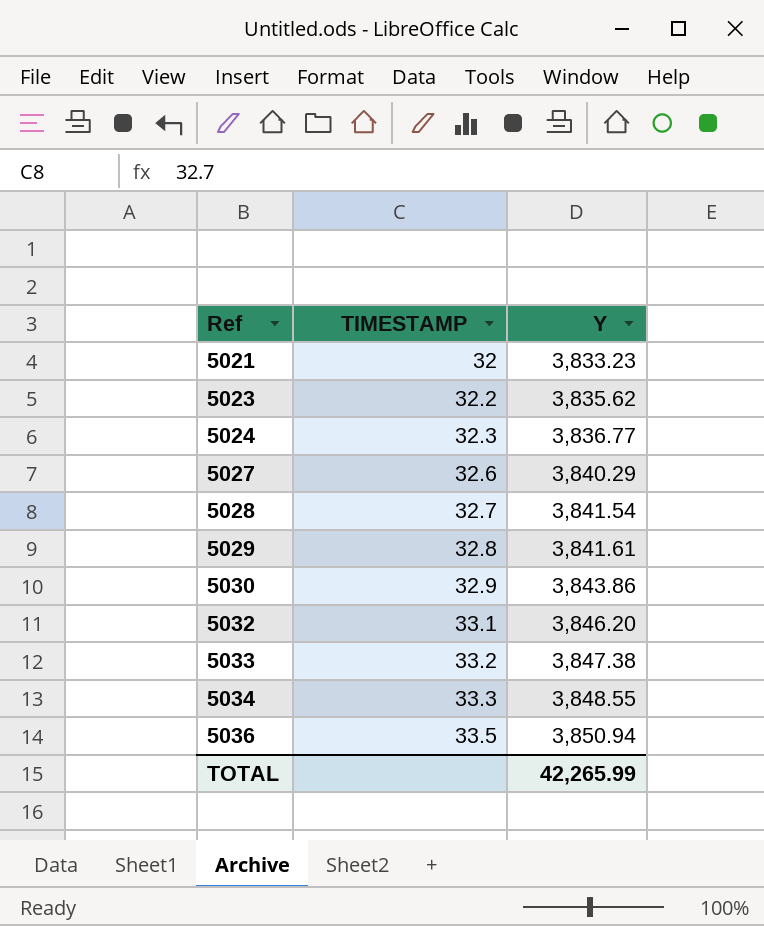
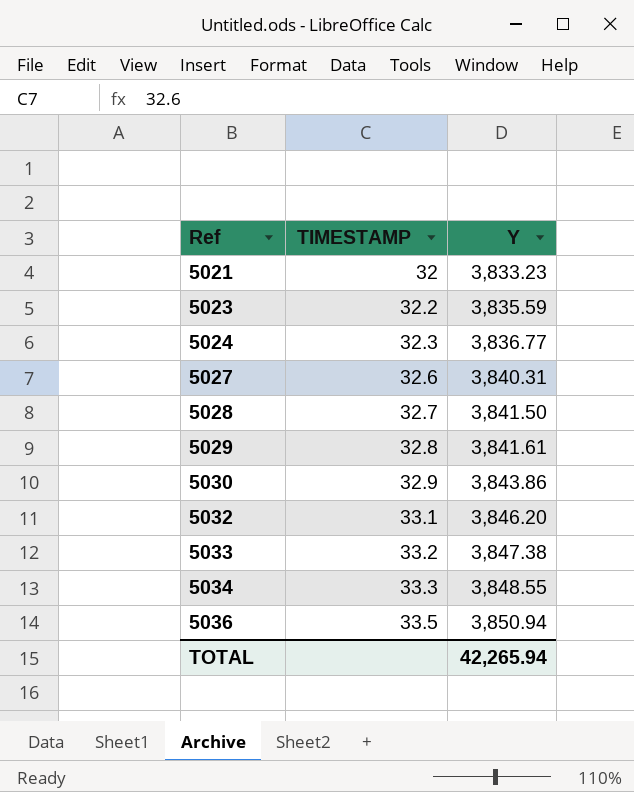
5023 | Y: 3,835.62 -> 3,835.59
5027 | Y: 3,840.29 -> 3,840.31
5028 | Y: 3,841.54 -> 3,841.50
TOTAL | Y: 42,265.99 -> 42,265.94

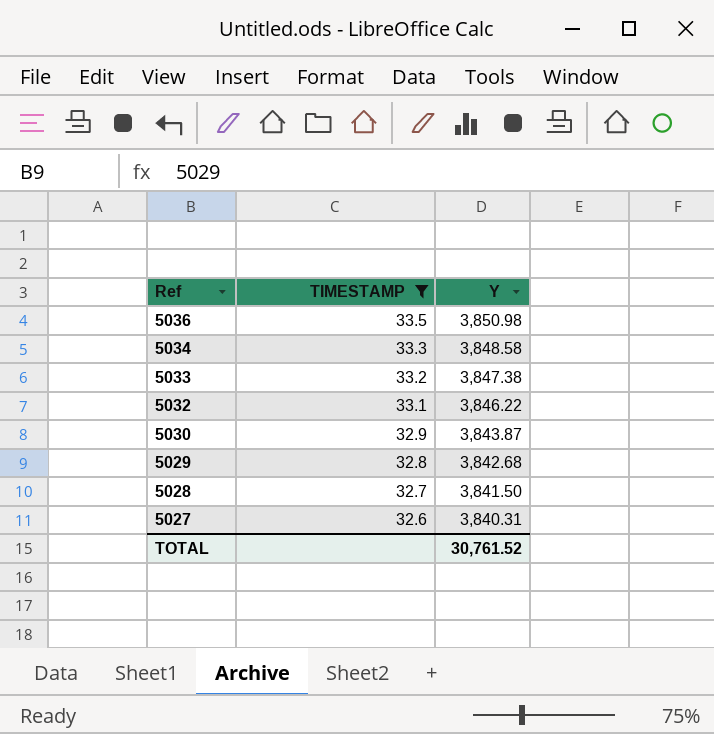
filter: none -> TIMESTAMP >= 32.6
row order: Ref ascending -> Ref descending
5036 | Y: 3,850.94 -> 3,850.98
5034 | Y: 3,848.55 -> 3,848.58
5032 | Y: 3,846.20 -> 3,846.22
5030 | Y: 3,843.86 -> 3,843.87
5029 | Y: 3,841.61 -> 3,842.68
TOTAL | Y: 42,265.94 -> 30,761.52

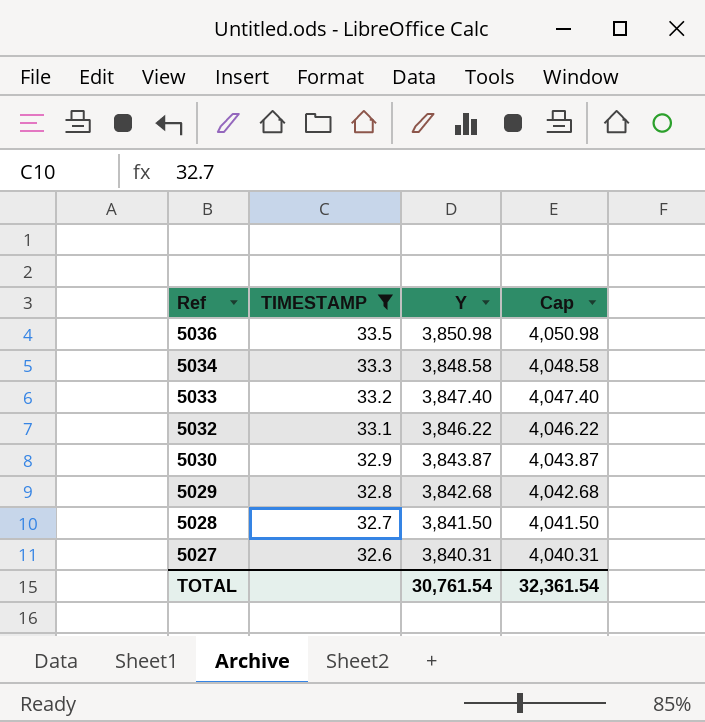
column Cap | formula: none -> [Y] + 200
5033 | Y: 3,847.38 -> 3,847.40
TOTAL | Y: 30,761.52 -> 30,761.54

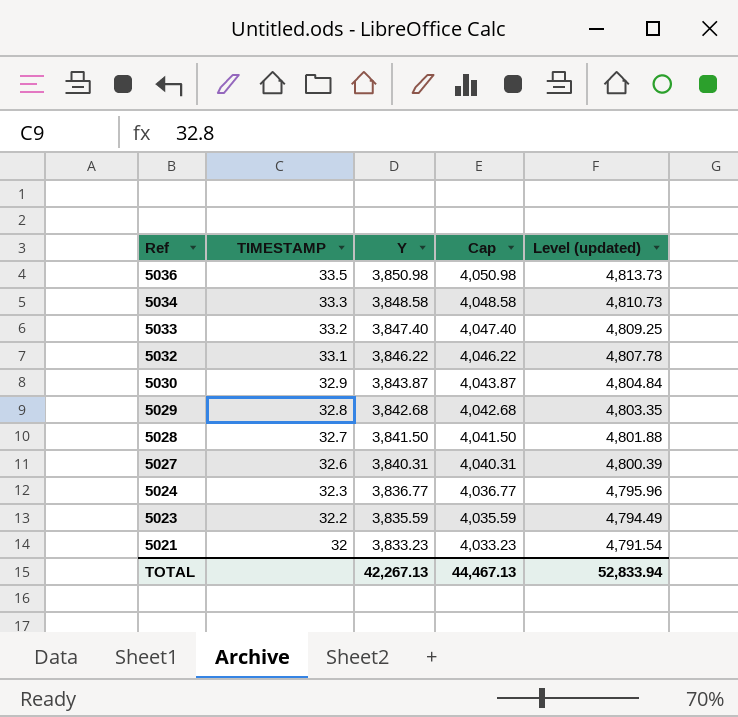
filter: TIMESTAMP >= 32.6 -> none
column Level (updated) | formula: none -> [Y] * 1.25
TOTAL | Y: 30,761.54 -> 42,267.13
TOTAL | Cap: 32,361.54 -> 44,467.13

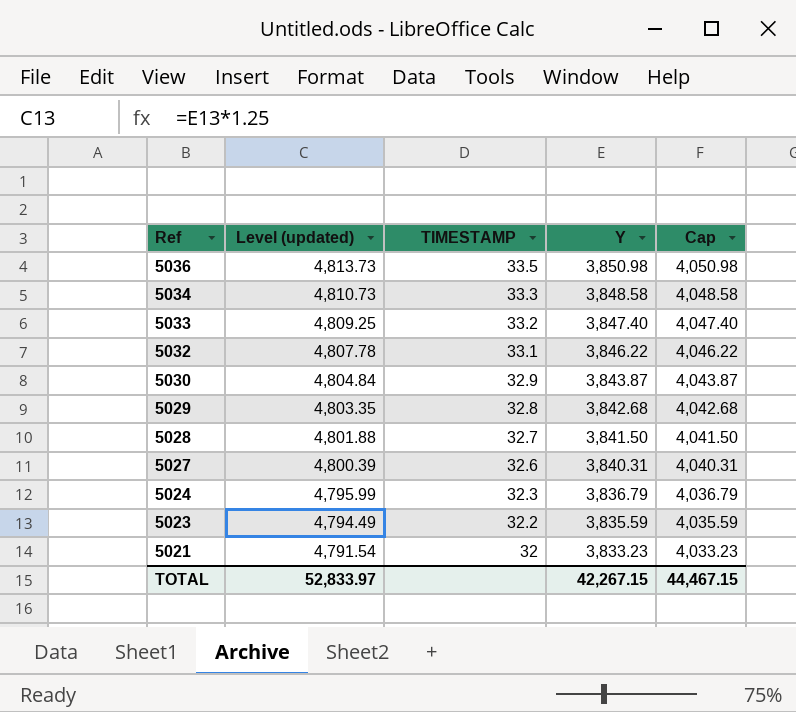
column Level (updated) | position: 5 -> 2
5024 | Level (updated): 4,795.96 -> 4,795.99
5024 | Y: 3,836.77 -> 3,836.79
5024 | Cap: 4,036.77 -> 4,036.79
TOTAL | Level (updated): 52,833.94 -> 52,833.97
TOTAL | Y: 42,267.13 -> 42,267.15
TOTAL | Cap: 44,467.13 -> 44,467.15

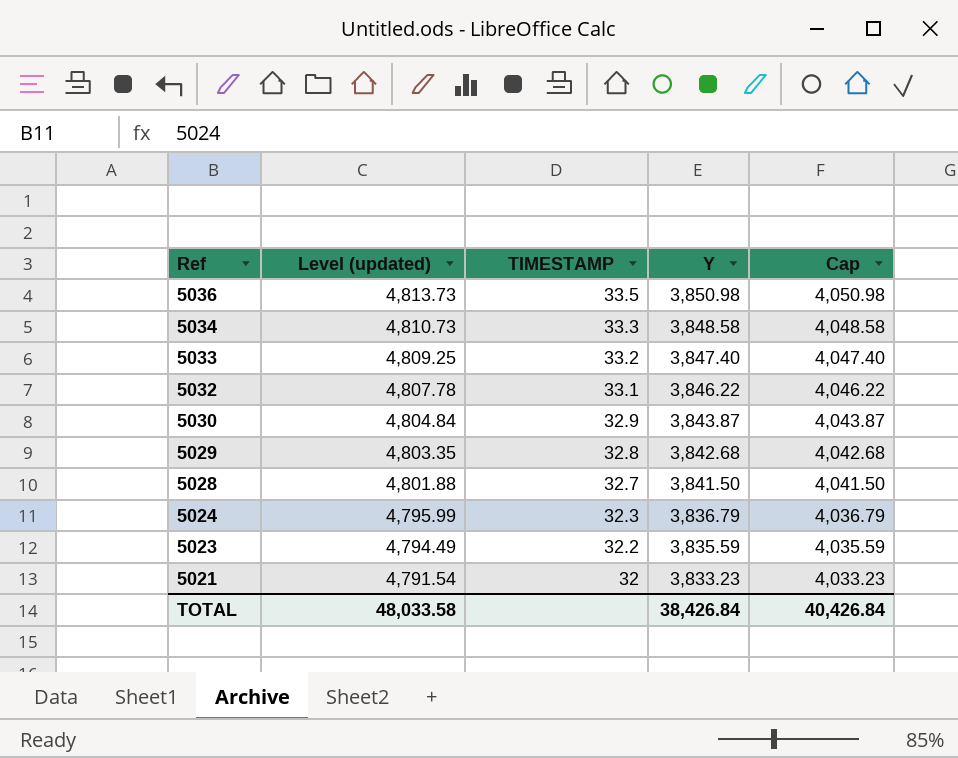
row 5027: 4,800.39 | 32.6 | 3,840.31 | 4,040.31 -> none
TOTAL | Level (updated): 52,833.97 -> 48,033.58
TOTAL | Y: 42,267.15 -> 38,426.84
TOTAL | Cap: 44,467.15 -> 40,426.84

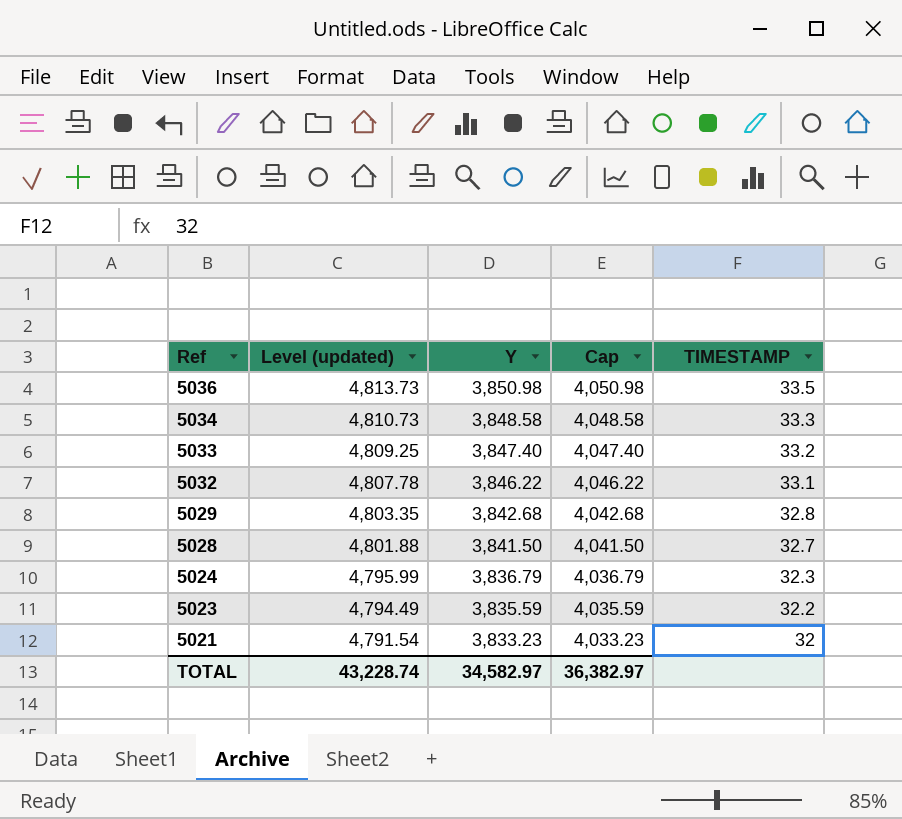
column TIMESTAMP | position: 3 -> 5
row 5030: 4,804.84 | 32.9 | 3,843.87 | 4,043.87 -> none
TOTAL | Level (updated): 48,033.58 -> 43,228.74
TOTAL | Y: 38,426.84 -> 34,582.97
TOTAL | Cap: 40,426.84 -> 36,382.97

